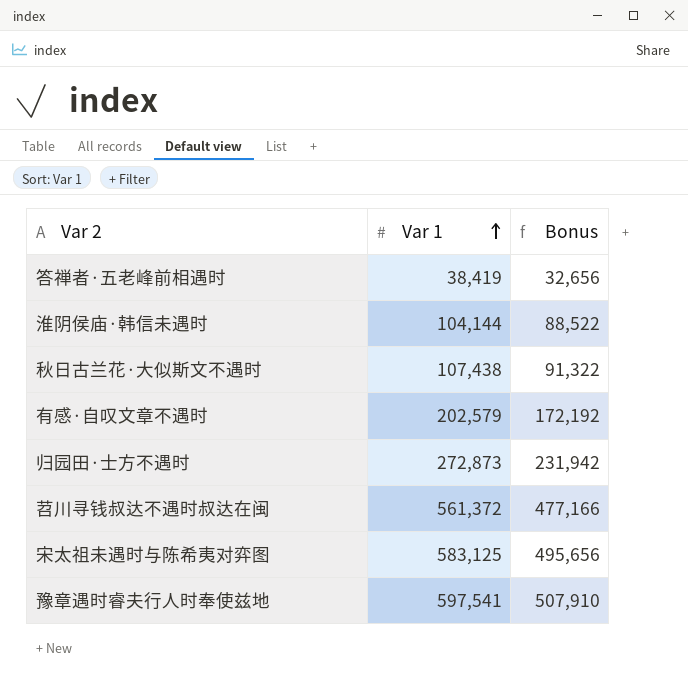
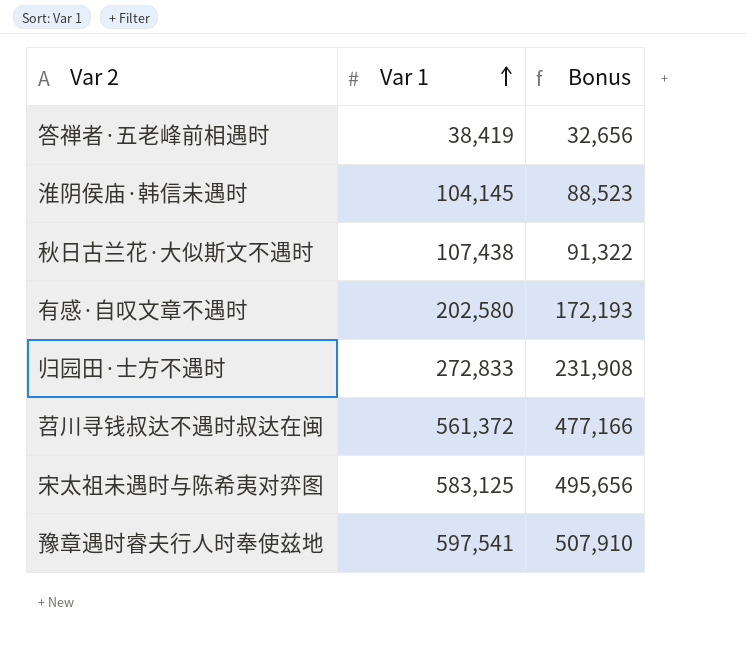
淮阴侯庙·韩信未遇时 | Var 1: 104,144 -> 104,145
淮阴侯庙·韩信未遇时 | Bonus: 88,522 -> 88,523
有感·自叹文章不遇时 | Var 1: 202,579 -> 202,580
有感·自叹文章不遇时 | Bonus: 172,192 -> 172,193
归园田·士方不遇时 | Var 1: 272,873 -> 272,833
归园田·士方不遇时 | Bonus: 231,942 -> 231,908

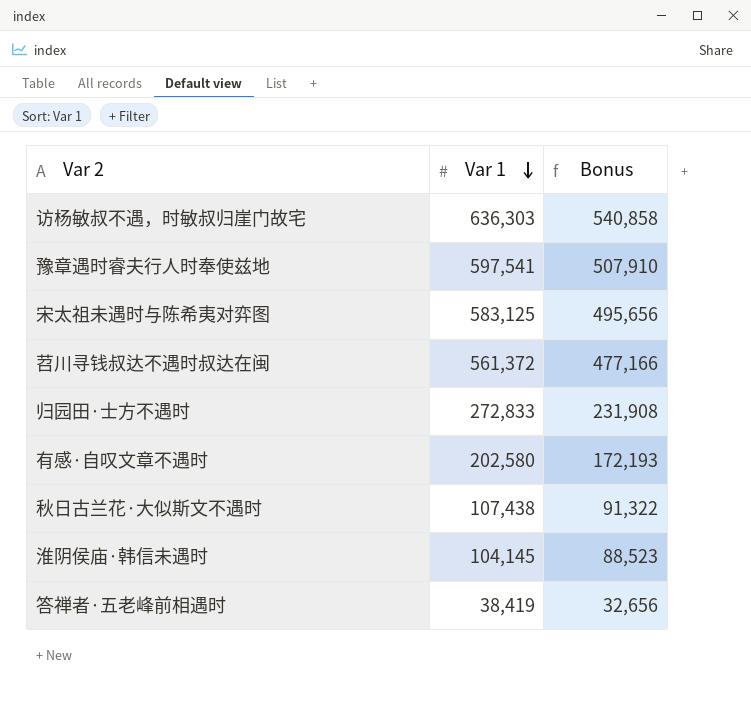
row order: Var 1 ascending -> Var 1 descending
row 访杨敏叔不遇，时敏叔归崖门故宅: none -> 636,303 | 540,858

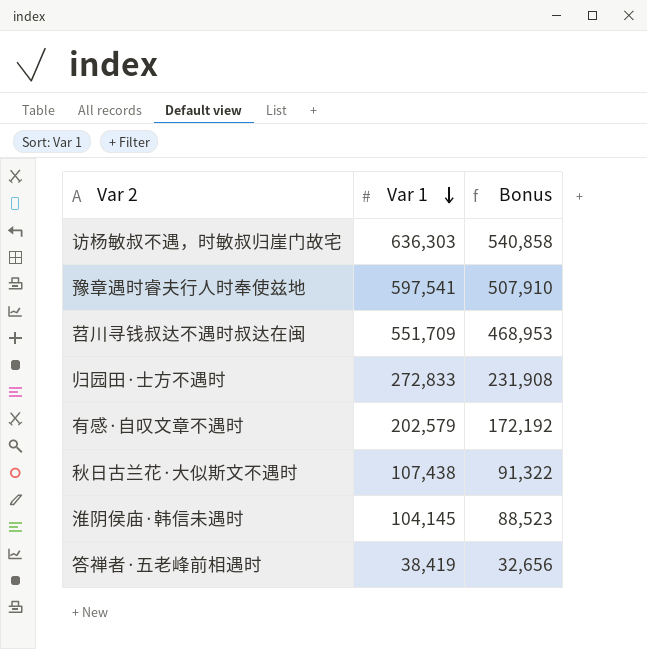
row 宋太祖未遇时与陈希夷对弈图: 583,125 | 495,656 -> none
苕川寻钱叔达不遇时叔达在闽 | Var 1: 561,372 -> 551,709
苕川寻钱叔达不遇时叔达在闽 | Bonus: 477,166 -> 468,953
有感·自叹文章不遇时 | Var 1: 202,580 -> 202,579
有感·自叹文章不遇时 | Bonus: 172,193 -> 172,192

